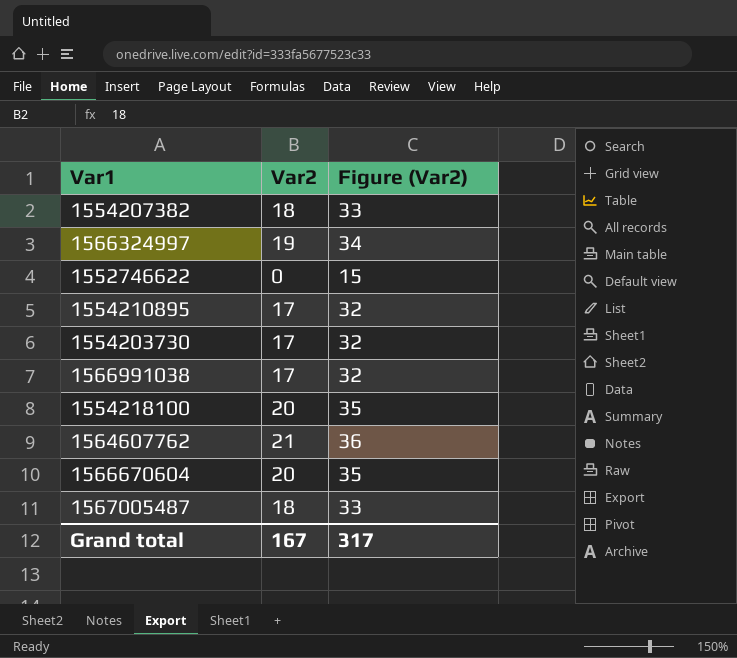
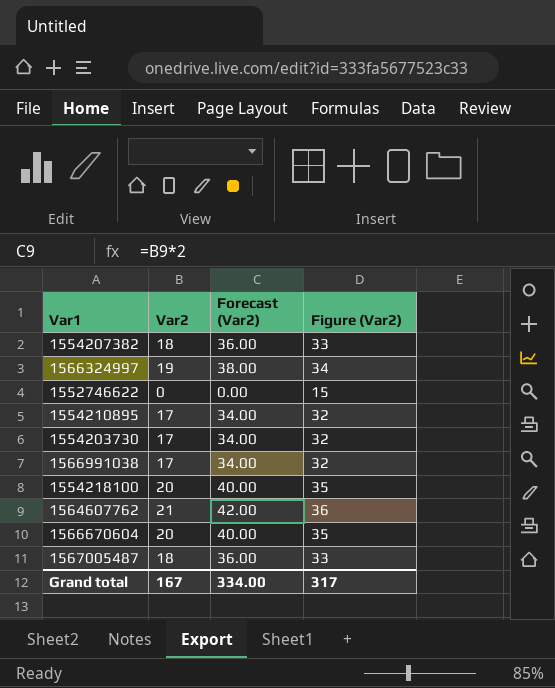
column Forecast (Var2) | formula: none -> [Var2] * 2

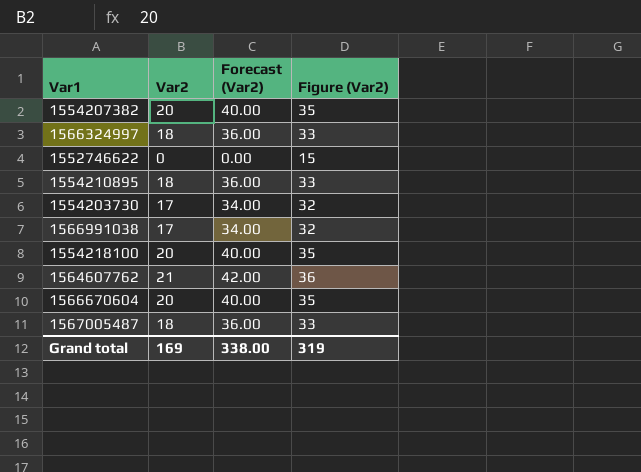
1554207382 | Var2: 18 -> 20
1554207382 | Forecast (Var2): 36.00 -> 40.00
1554207382 | Figure (Var2): 33 -> 35
1566324997 | Var2: 19 -> 18
1566324997 | Forecast (Var2): 38.00 -> 36.00
1566324997 | Figure (Var2): 34 -> 33
1554210895 | Var2: 17 -> 18
1554210895 | Forecast (Var2): 34.00 -> 36.00
1554210895 | Figure (Var2): 32 -> 33
Grand total | Var2: 167 -> 169
Grand total | Forecast (Var2): 334.00 -> 338.00
Grand total | Figure (Var2): 317 -> 319

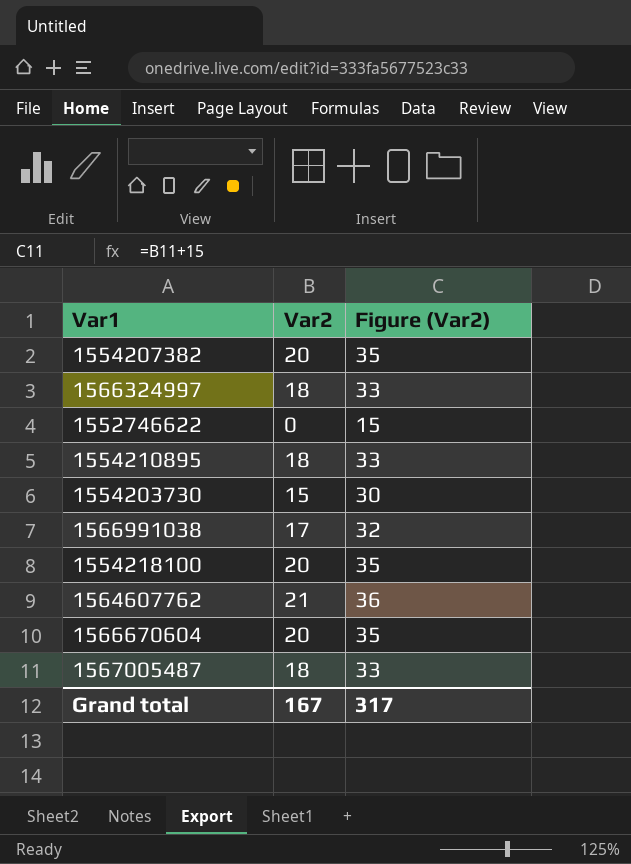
column Forecast (Var2) | formula: [Var2] * 2 -> none
1554203730 | Var2: 17 -> 15
1554203730 | Figure (Var2): 32 -> 30
Grand total | Var2: 169 -> 167
Grand total | Figure (Var2): 319 -> 317

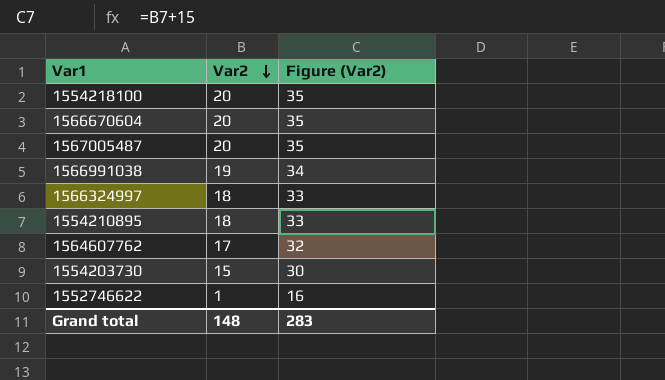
row order: none -> Var2 descending
row 1554207382: 20 | 35 -> none
1567005487 | Var2: 18 -> 20
1567005487 | Figure (Var2): 33 -> 35
1566991038 | Var2: 17 -> 19
1566991038 | Figure (Var2): 32 -> 34
1564607762 | Var2: 21 -> 17
1564607762 | Figure (Var2): 36 -> 32
1552746622 | Var2: 0 -> 1
1552746622 | Figure (Var2): 15 -> 16
Grand total | Var2: 167 -> 148
Grand total | Figure (Var2): 317 -> 283

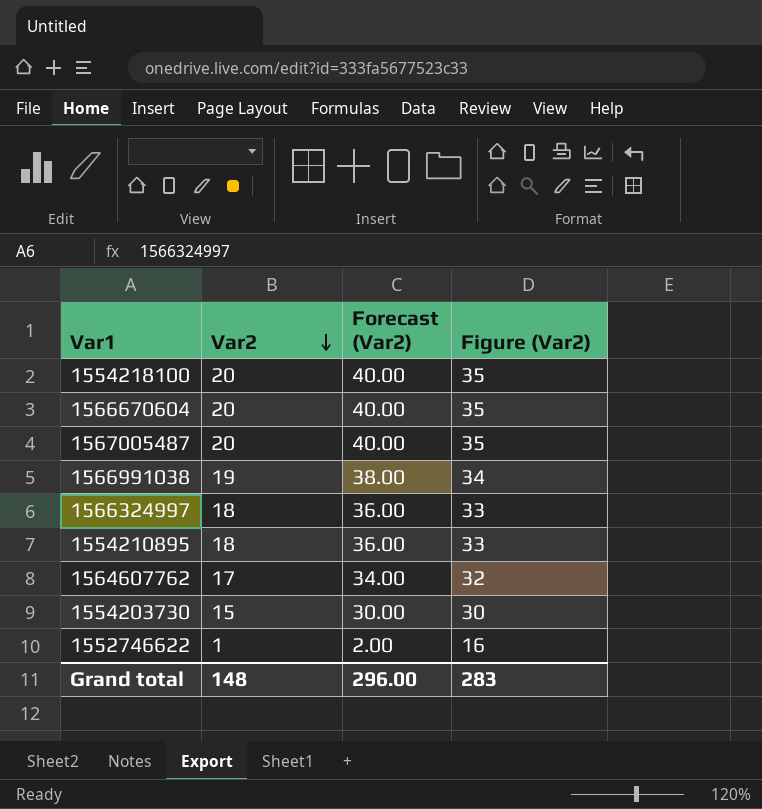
column Forecast (Var2) | formula: none -> [Var2] * 2

